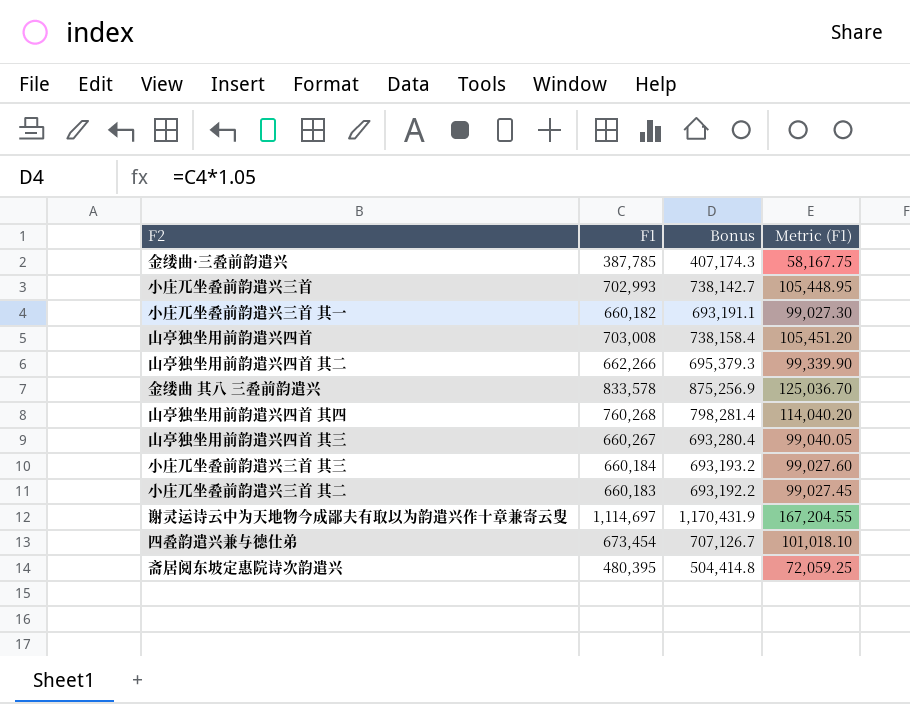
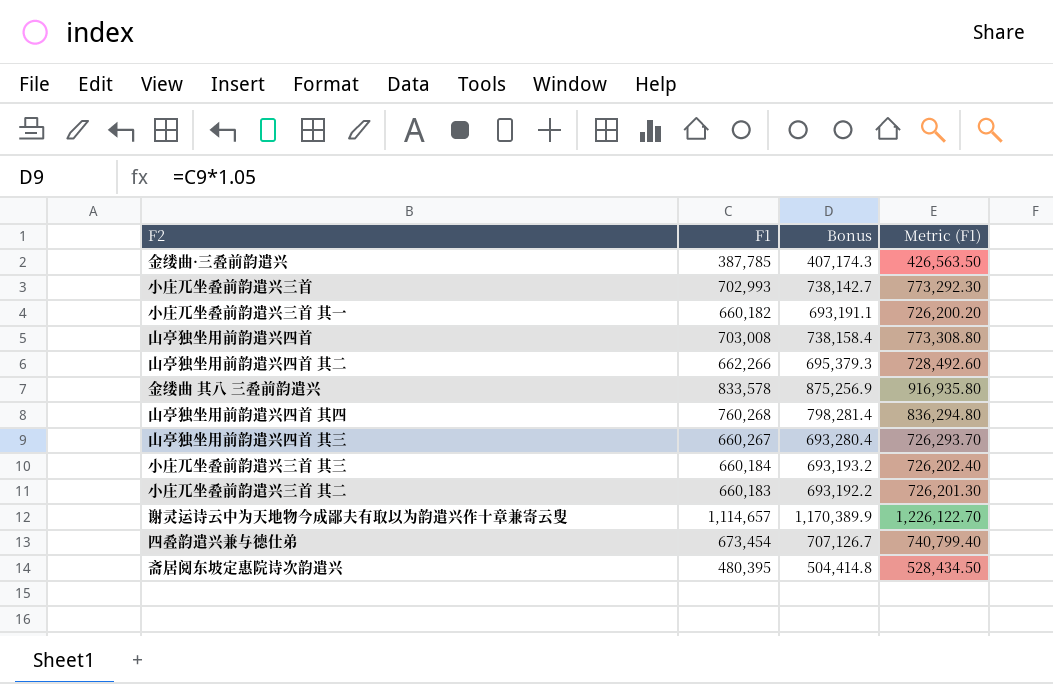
column Metric (F1) | formula: [F1] * 0.15 -> [F1] * 1.1
谢灵运诗云中为天地物今成鄙夫有取以为韵遣兴作十章兼寄云叟 | F1: 1,114,697 -> 1,114,657
谢灵运诗云中为天地物今成鄙夫有取以为韵遣兴作十章兼寄云叟 | Bonus: 1,170,431.9 -> 1,170,389.9

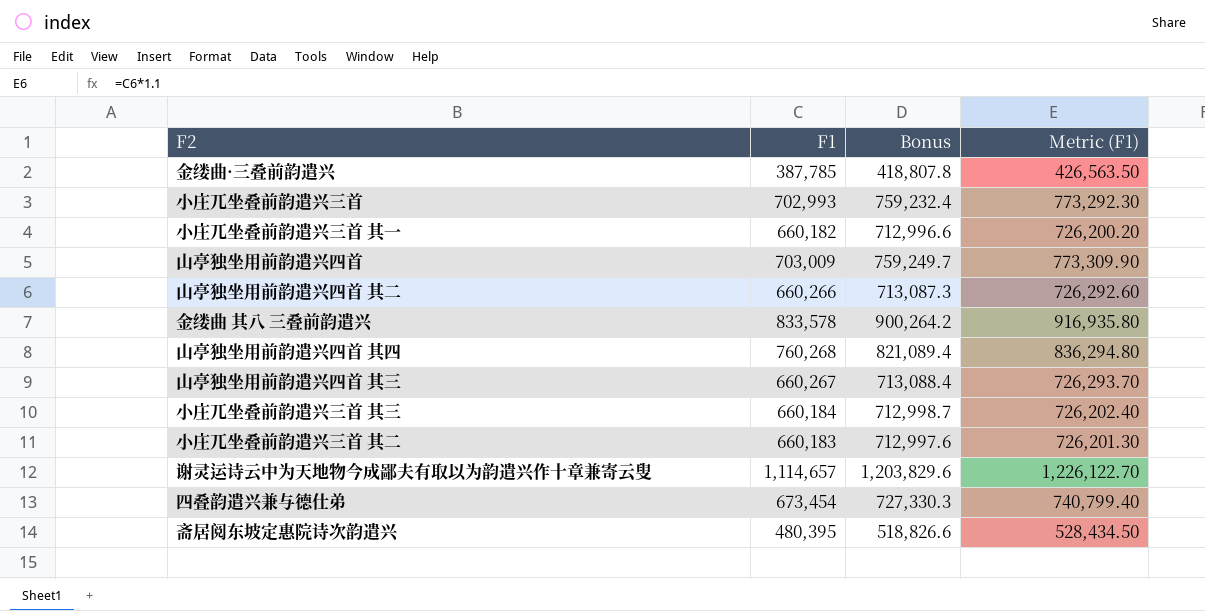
column Bonus | formula: [F1] * 1.05 -> [F1] * 1.08
山亭独坐用前韵遣兴四首 | F1: 703,008 -> 703,009
山亭独坐用前韵遣兴四首 | Metric (F1): 773,308.80 -> 773,309.90
山亭独坐用前韵遣兴四首 其二 | F1: 662,266 -> 660,266
山亭独坐用前韵遣兴四首 其二 | Metric (F1): 728,492.60 -> 726,292.60

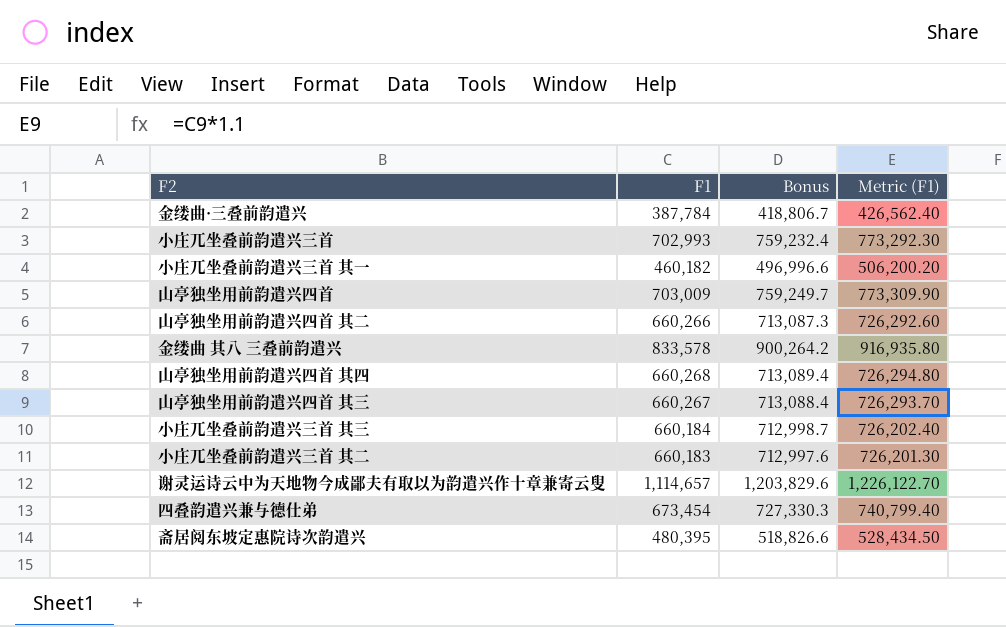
金缕曲·三叠前韵遣兴 | F1: 387,785 -> 387,784
金缕曲·三叠前韵遣兴 | Bonus: 418,807.8 -> 418,806.7
金缕曲·三叠前韵遣兴 | Metric (F1): 426,563.50 -> 426,562.40
小庄兀坐叠前韵遣兴三首 其一 | F1: 660,182 -> 460,182
小庄兀坐叠前韵遣兴三首 其一 | Bonus: 712,996.6 -> 496,996.6
小庄兀坐叠前韵遣兴三首 其一 | Metric (F1): 726,200.20 -> 506,200.20
山亭独坐用前韵遣兴四首 其四 | F1: 760,268 -> 660,268
山亭独坐用前韵遣兴四首 其四 | Bonus: 821,089.4 -> 713,089.4
山亭独坐用前韵遣兴四首 其四 | Metric (F1): 836,294.80 -> 726,294.80

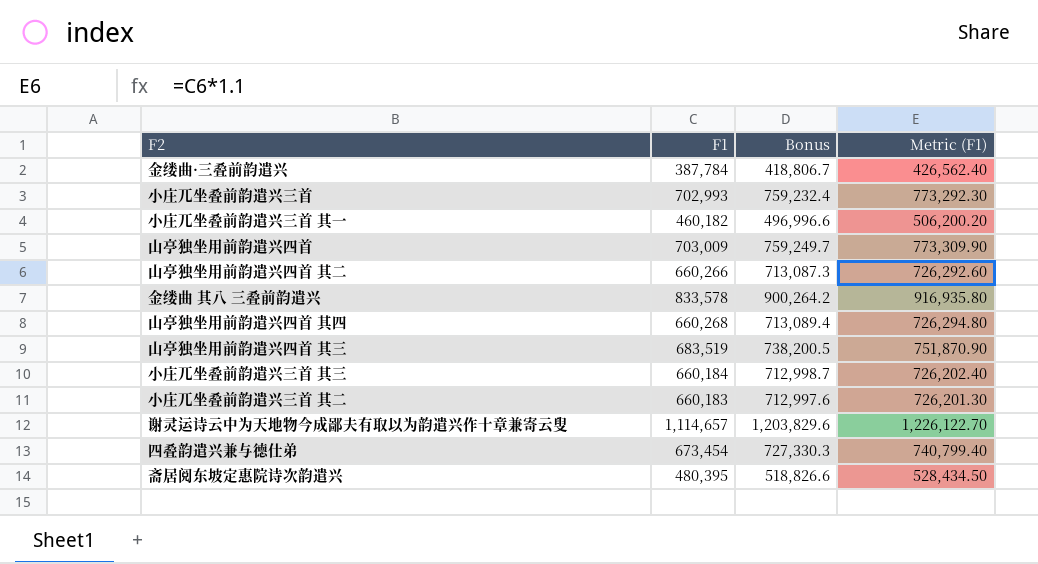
山亭独坐用前韵遣兴四首 其三 | F1: 660,267 -> 683,519
山亭独坐用前韵遣兴四首 其三 | Bonus: 713,088.4 -> 738,200.5
山亭独坐用前韵遣兴四首 其三 | Metric (F1): 726,293.70 -> 751,870.90

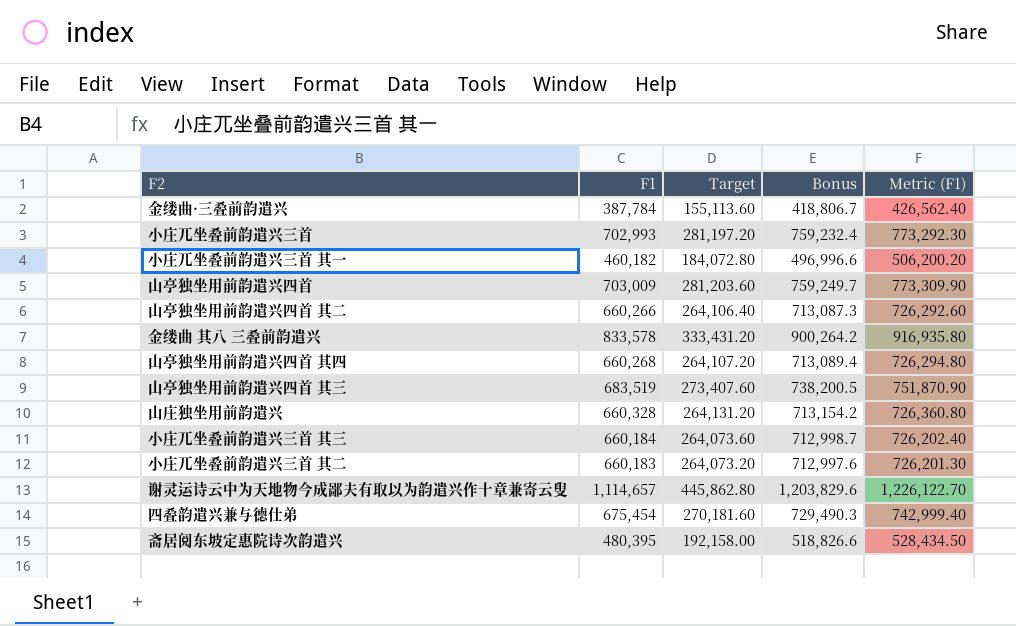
column Target | formula: none -> [F1] * 0.4
row 山庄独坐用前韵遣兴: none -> 660,328 | 264,131.20 | 713,154.2 | 726,360.80
四叠韵遣兴兼与德仕弟 | F1: 673,454 -> 675,454
四叠韵遣兴兼与德仕弟 | Bonus: 727,330.3 -> 729,490.3
四叠韵遣兴兼与德仕弟 | Metric (F1): 740,799.40 -> 742,999.40

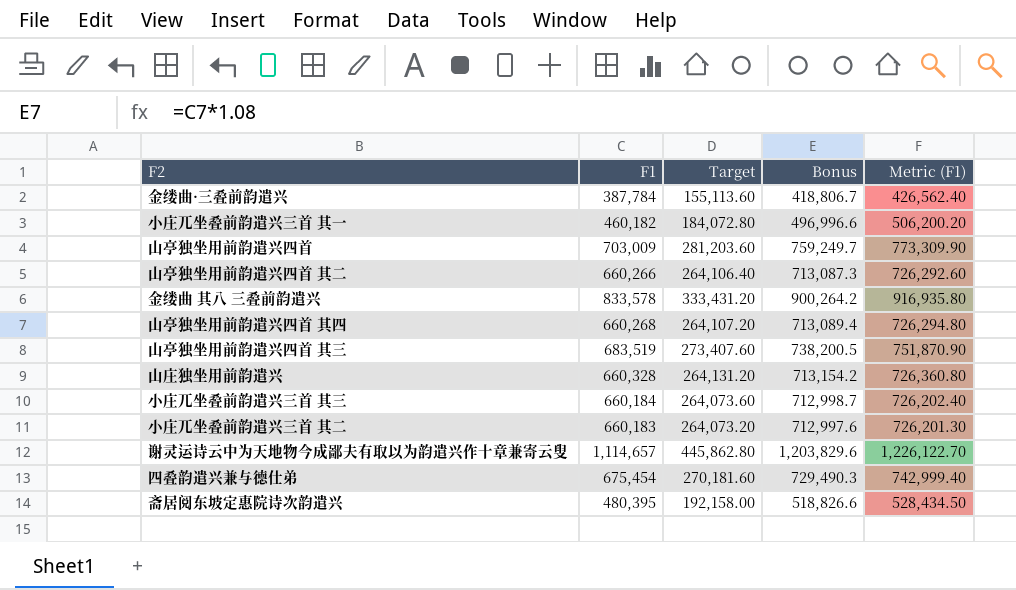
row 小庄兀坐叠前韵遣兴三首: 702,993 | 281,197.20 | 759,232.4 | 773,292.30 -> none

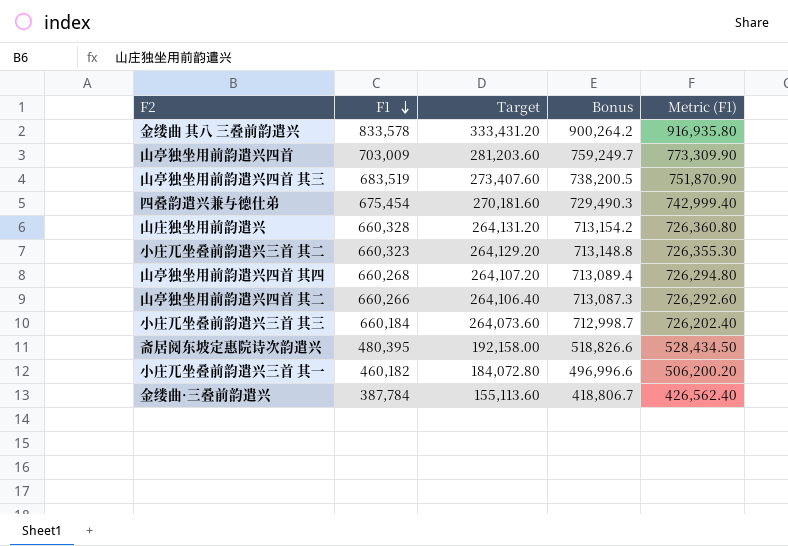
row order: none -> F1 descending
row 谢灵运诗云中为天地物今成鄙夫有取以为韵遣兴作十章兼寄云叟: 1,114,657 | 445,862.80 | 1,203,829.6 | 1,226,122.70 -> none
小庄兀坐叠前韵遣兴三首 其二 | F1: 660,183 -> 660,323
小庄兀坐叠前韵遣兴三首 其二 | Target: 264,073.20 -> 264,129.20
小庄兀坐叠前韵遣兴三首 其二 | Bonus: 712,997.6 -> 713,148.8
小庄兀坐叠前韵遣兴三首 其二 | Metric (F1): 726,201.30 -> 726,355.30

